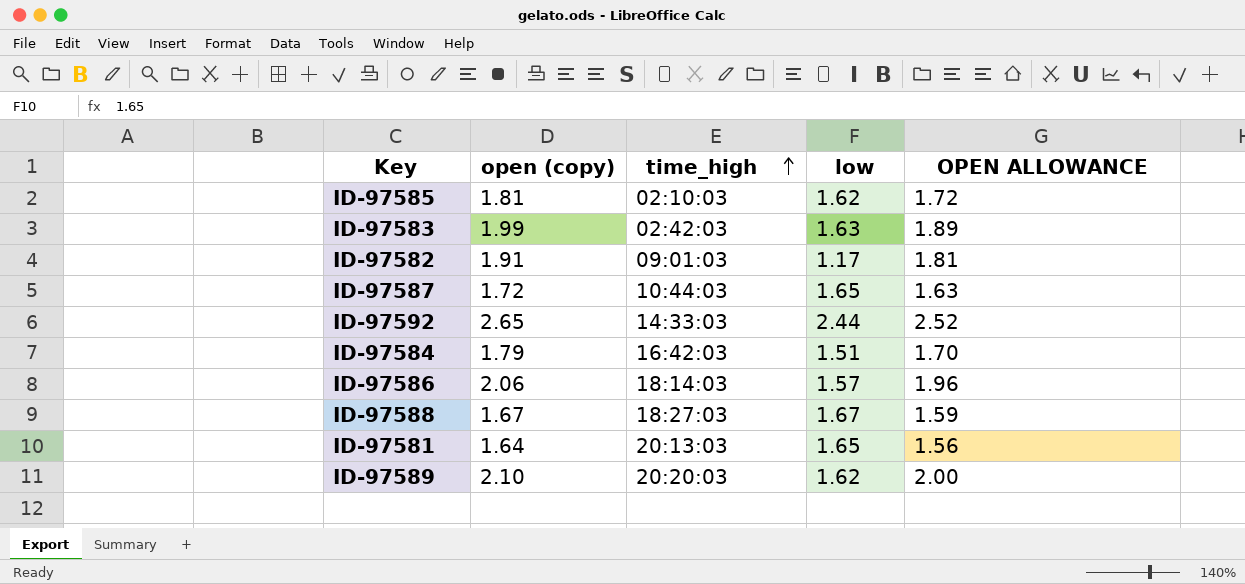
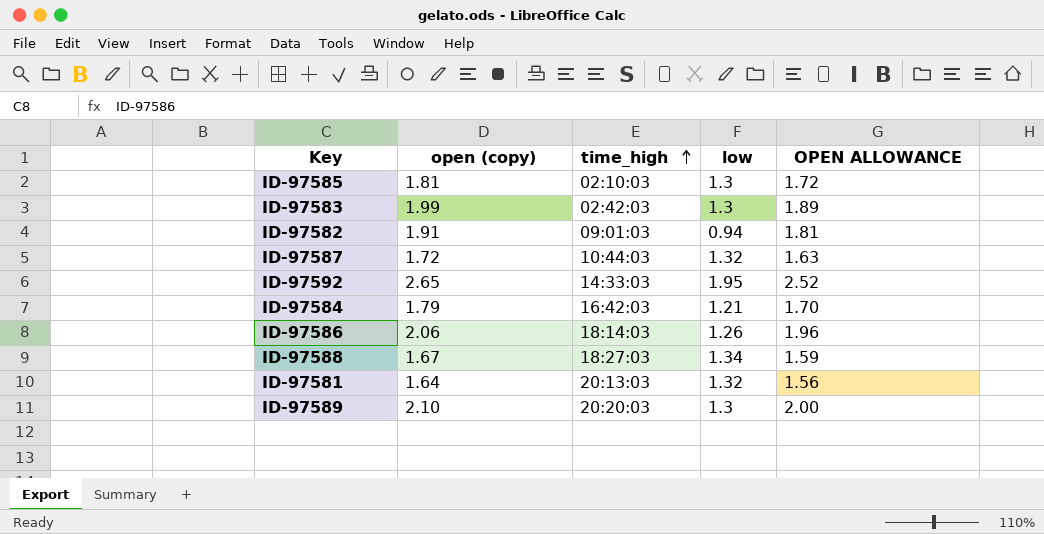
ID-97585 | low: 1.62 -> 1.3
ID-97583 | low: 1.63 -> 1.3
ID-97582 | low: 1.17 -> 0.94
ID-97587 | low: 1.65 -> 1.32
ID-97592 | low: 2.44 -> 1.95
ID-97584 | low: 1.51 -> 1.21
ID-97586 | low: 1.57 -> 1.26
ID-97588 | low: 1.67 -> 1.34
ID-97581 | low: 1.65 -> 1.32
ID-97589 | low: 1.62 -> 1.3

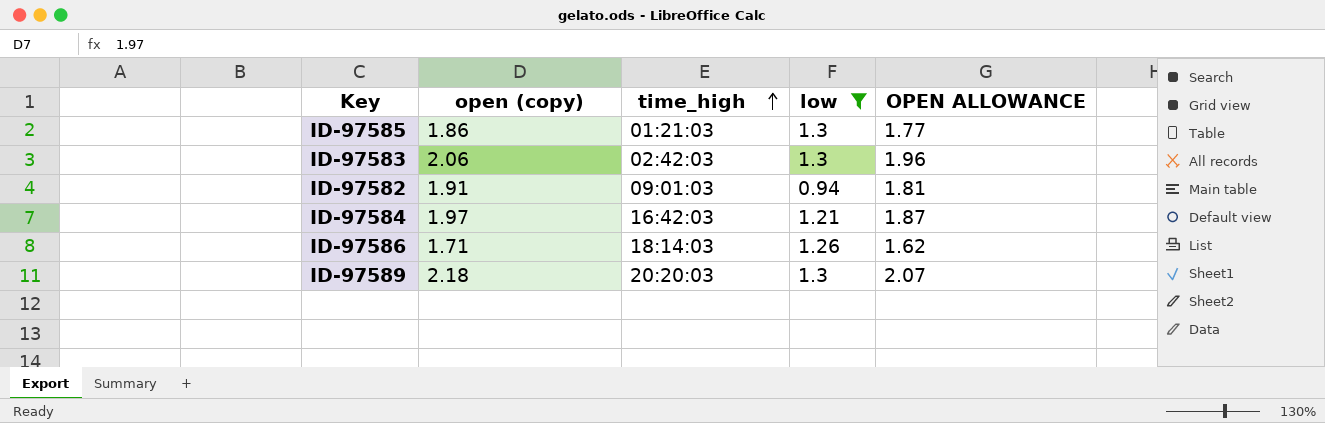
filter: none -> low <= 1.3
ID-97585 | open (copy): 1.81 -> 1.86
ID-97585 | time_high: 02:10:03 -> 01:21:03
ID-97585 | OPEN ALLOWANCE: 1.72 -> 1.77
ID-97583 | open (copy): 1.99 -> 2.06
ID-97583 | OPEN ALLOWANCE: 1.89 -> 1.96
ID-97584 | open (copy): 1.79 -> 1.97
ID-97584 | OPEN ALLOWANCE: 1.70 -> 1.87
ID-97586 | open (copy): 2.06 -> 1.71
ID-97586 | OPEN ALLOWANCE: 1.96 -> 1.62
ID-97589 | open (copy): 2.10 -> 2.18
ID-97589 | OPEN ALLOWANCE: 2.00 -> 2.07

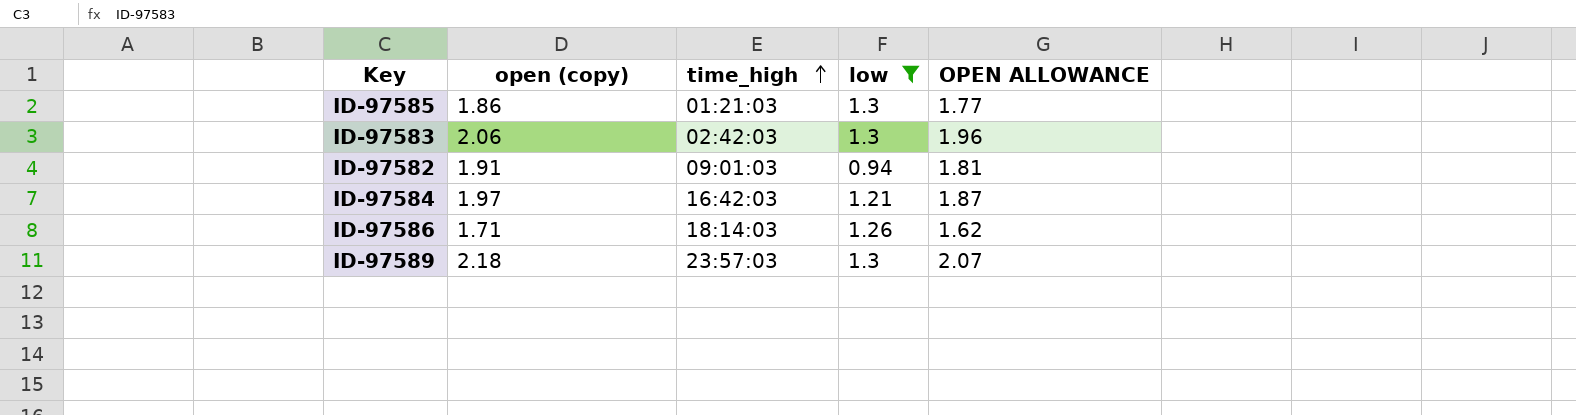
ID-97589 | time_high: 20:20:03 -> 23:57:03

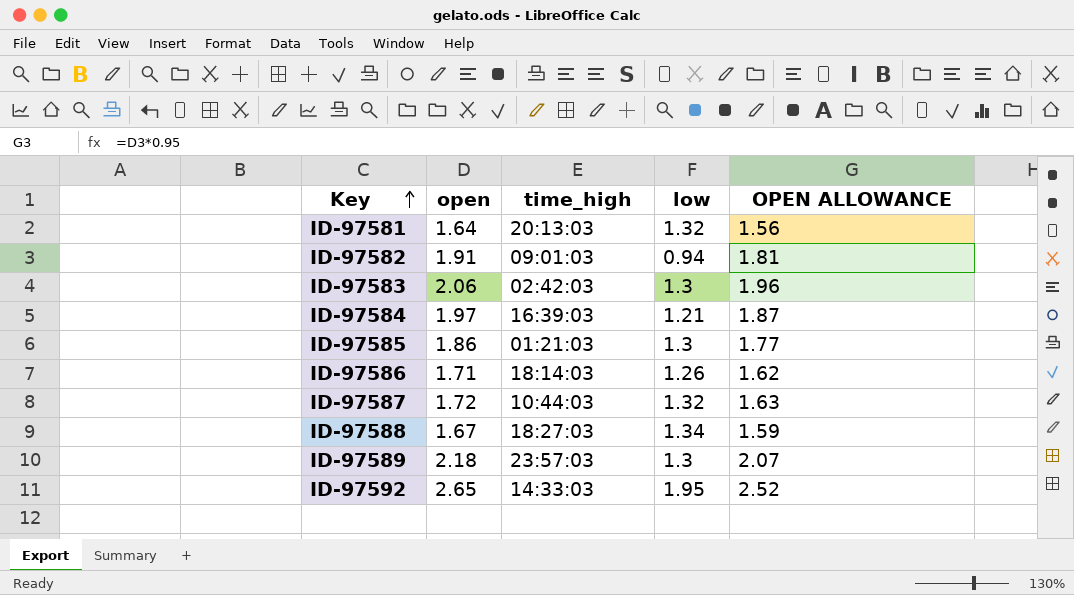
filter: low <= 1.3 -> none
row order: time_high ascending -> Key ascending
column name: open (copy) -> open
ID-97584 | time_high: 16:42:03 -> 16:39:03

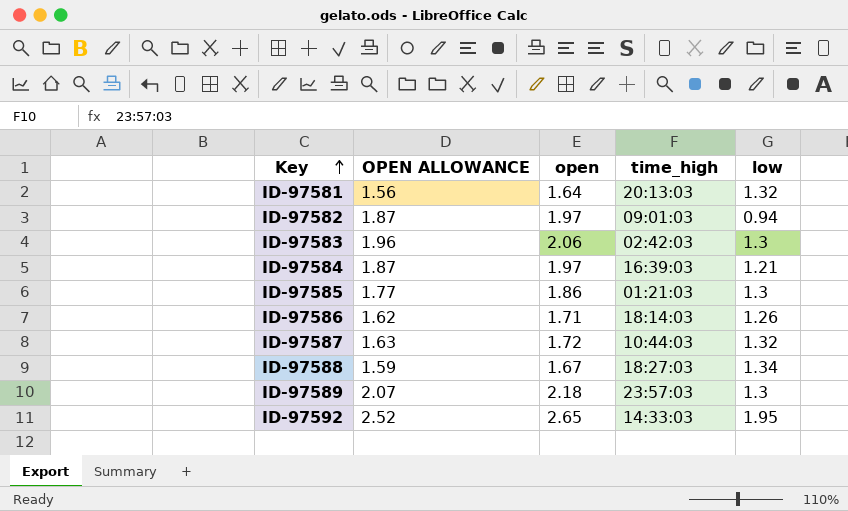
column OPEN ALLOWANCE | position: 5 -> 2
ID-97582 | OPEN ALLOWANCE: 1.81 -> 1.87
ID-97582 | open: 1.91 -> 1.97

